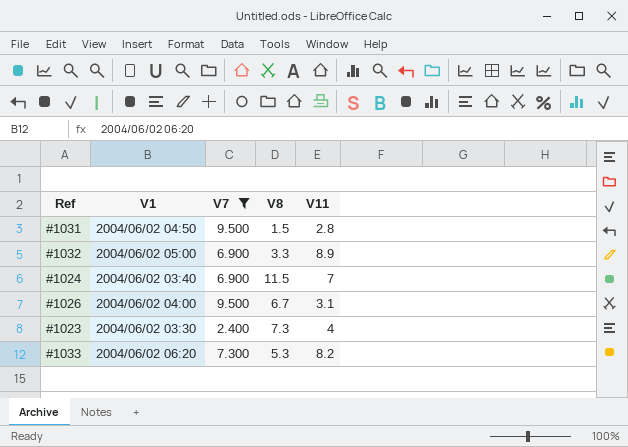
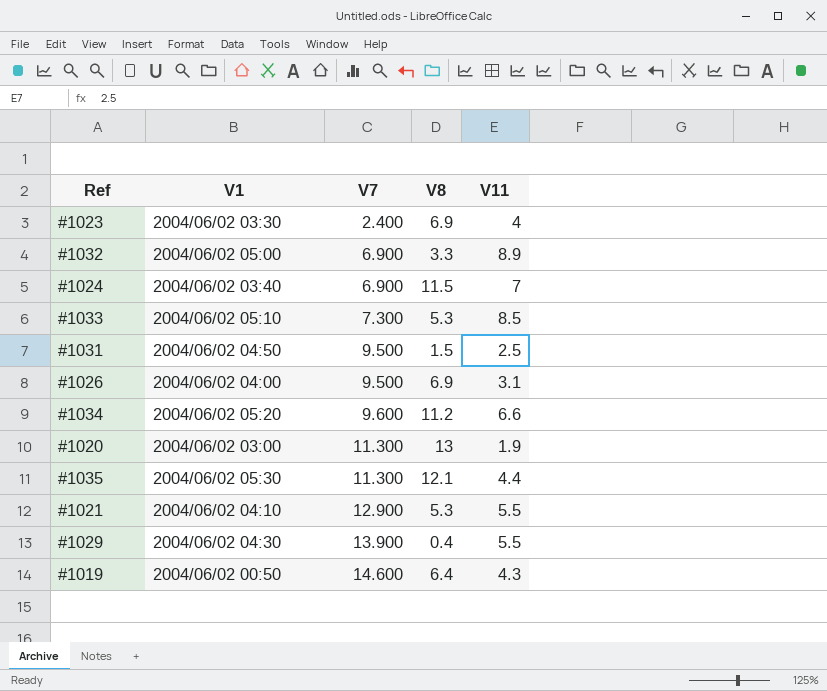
filter: V7 <= 9.500 -> none
row order: none -> V7 ascending
#1023 | V8: 7.3 -> 6.9
#1033 | V1: 2004/06/02 06:20 -> 2004/06/02 05:10
#1033 | V11: 8.2 -> 8.5
#1031 | V11: 2.8 -> 2.5
#1026 | V8: 6.7 -> 6.9

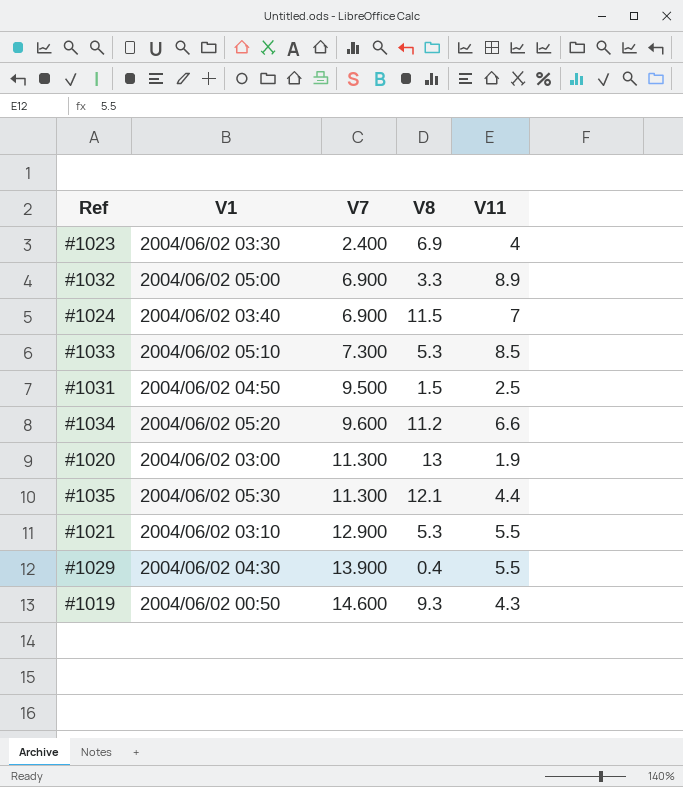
row #1026: 2004/06/02 04:00 | 9.500 | 6.9 | 3.1 -> none
#1021 | V1: 2004/06/02 04:10 -> 2004/06/02 03:10
#1019 | V8: 6.4 -> 9.3

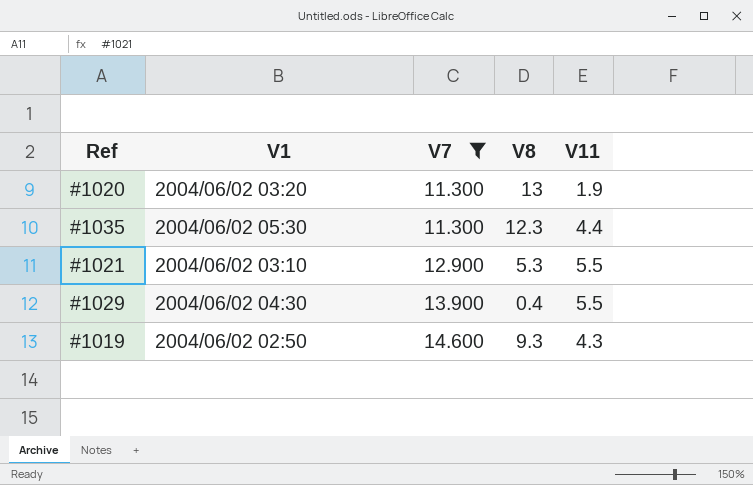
filter: none -> V7 >= 11.300
#1020 | V1: 2004/06/02 03:00 -> 2004/06/02 03:20
#1035 | V8: 12.1 -> 12.3
#1019 | V1: 2004/06/02 00:50 -> 2004/06/02 02:50

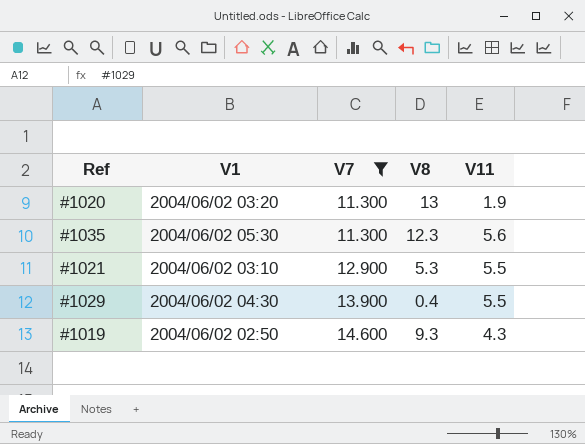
#1035 | V11: 4.4 -> 5.6

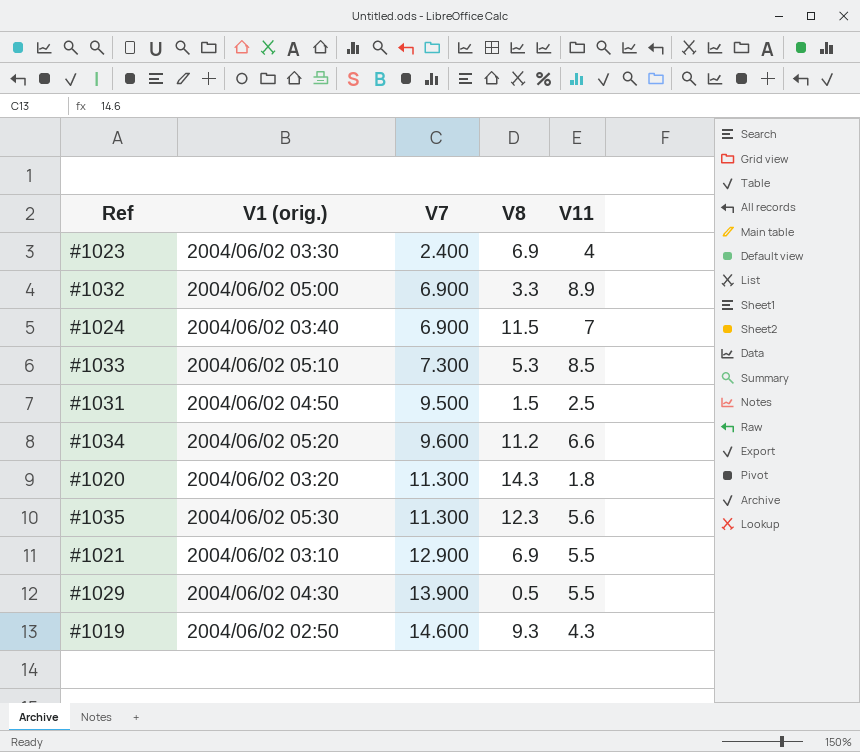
filter: V7 >= 11.300 -> none
column name: V1 -> V1 (orig.)
#1020 | V8: 13 -> 14.3
#1020 | V11: 1.9 -> 1.8
#1021 | V8: 5.3 -> 6.9
#1029 | V8: 0.4 -> 0.5

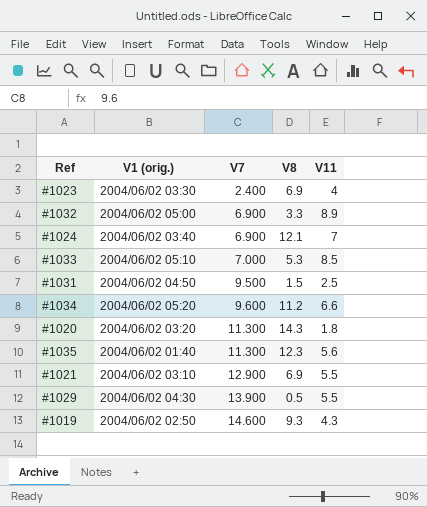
#1024 | V8: 11.5 -> 12.1
#1033 | V7: 7.300 -> 7.000
#1035 | V1 (orig.): 2004/06/02 05:30 -> 2004/06/02 01:40

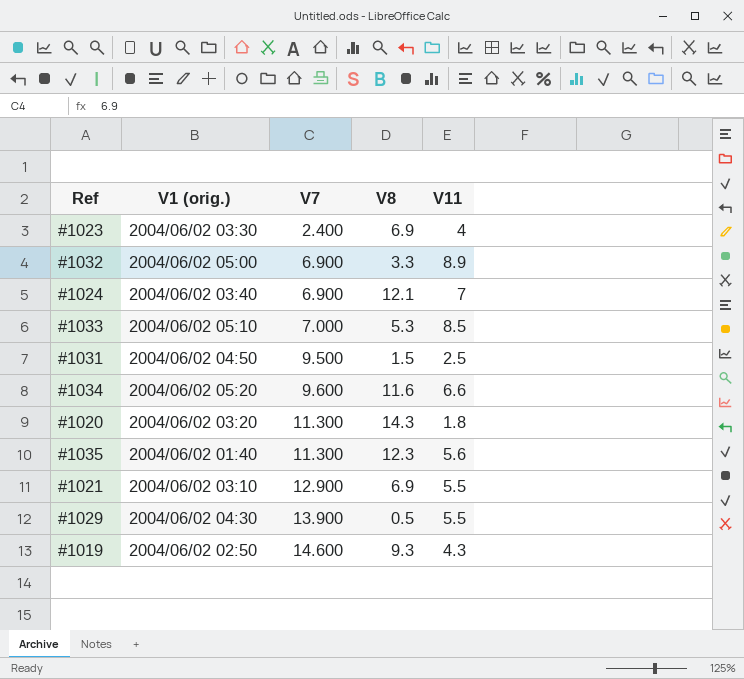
#1034 | V8: 11.2 -> 11.6

